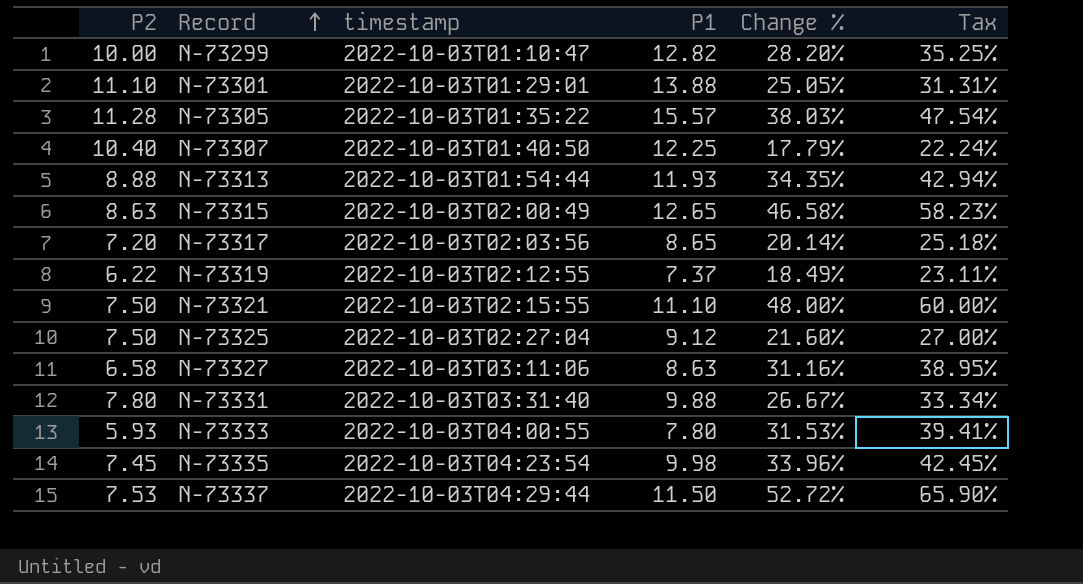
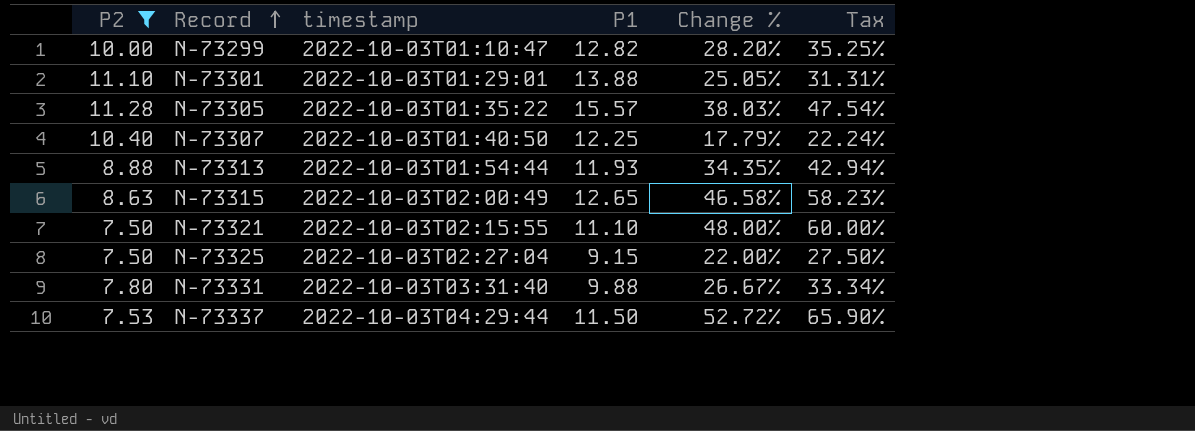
filter: none -> P2 >= 7.50
N-73325 | P1: 9.12 -> 9.15
N-73325 | Change %: 21.60% -> 22.00%
N-73325 | Tax: 27.00% -> 27.50%

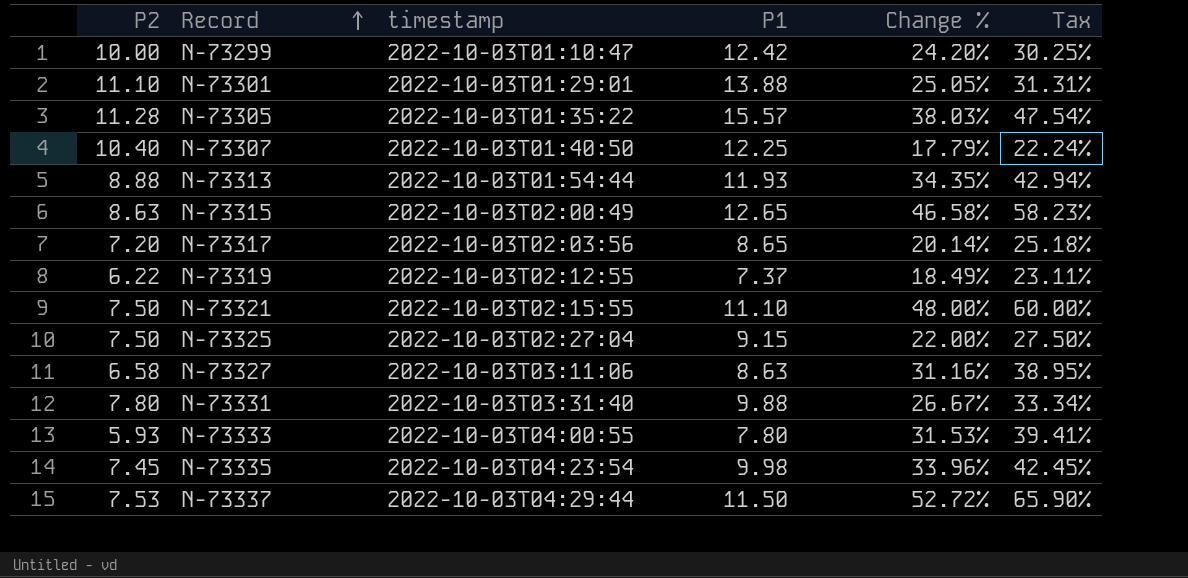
filter: P2 >= 7.50 -> none
N-73299 | P1: 12.82 -> 12.42
N-73299 | Change %: 28.20% -> 24.20%
N-73299 | Tax: 35.25% -> 30.25%

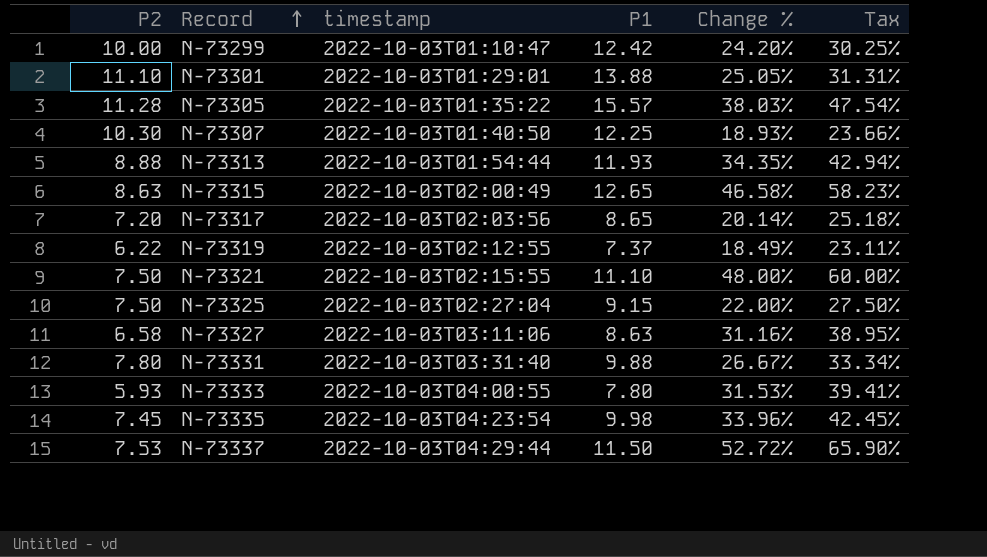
N-73307 | P2: 10.40 -> 10.30
N-73307 | Change %: 17.79% -> 18.93%
N-73307 | Tax: 22.24% -> 23.66%

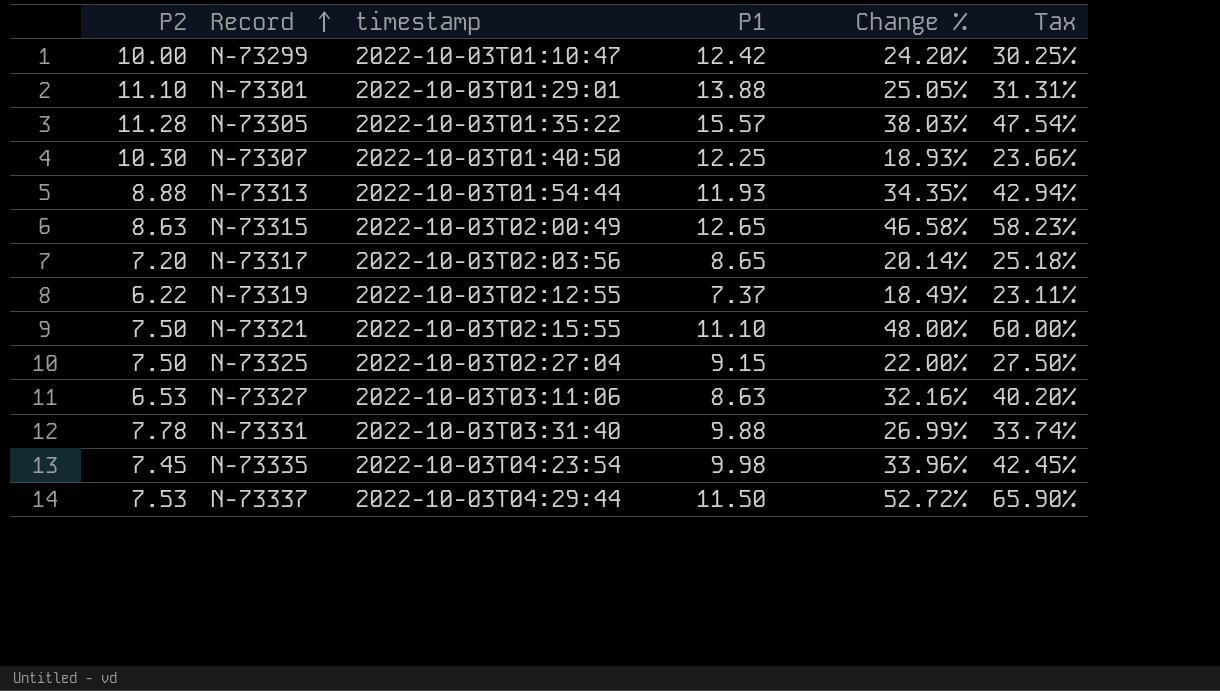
row N-73333: 5.93 | 2022-10-03T04:00:55 | 7.80 | 31.53% | 39.41% -> none
N-73327 | P2: 6.58 -> 6.53
N-73327 | Change %: 31.16% -> 32.16%
N-73327 | Tax: 38.95% -> 40.20%
N-73331 | P2: 7.80 -> 7.78
N-73331 | Change %: 26.67% -> 26.99%
N-73331 | Tax: 33.34% -> 33.74%

